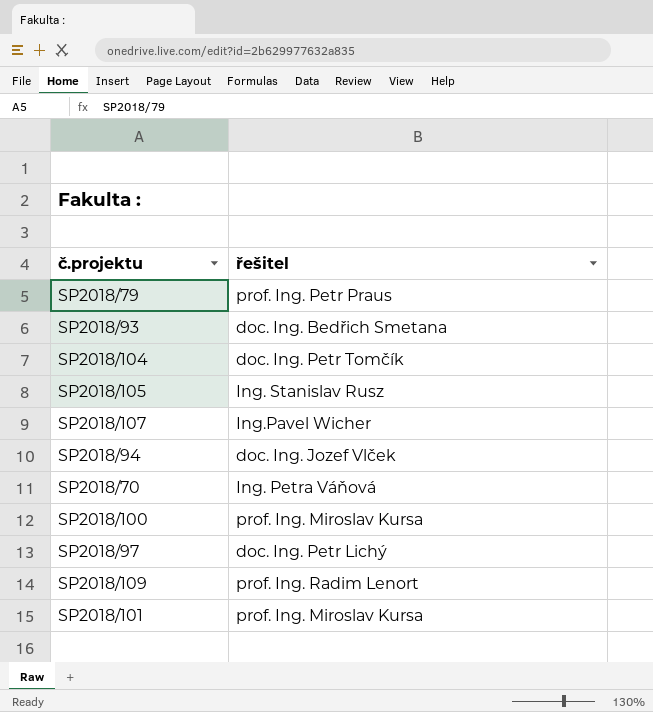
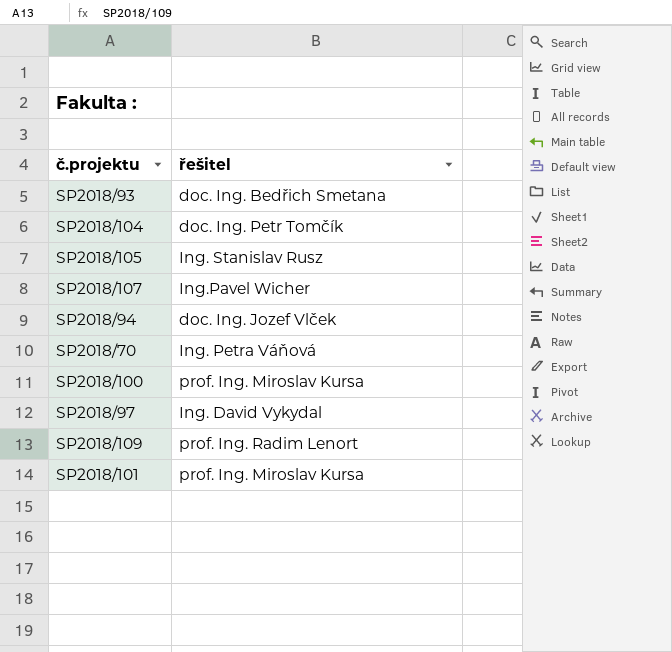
row SP2018/79: prof. Ing. Petr Praus -> none
SP2018/97 | řešitel: doc. Ing. Petr Lichý -> Ing. David Vykydal

